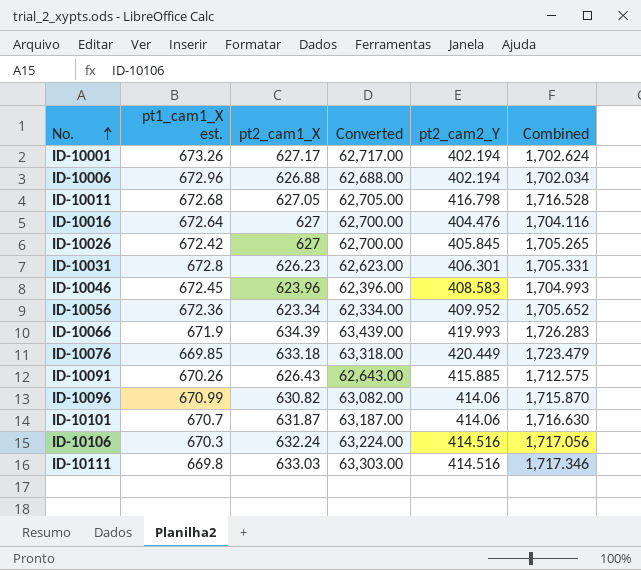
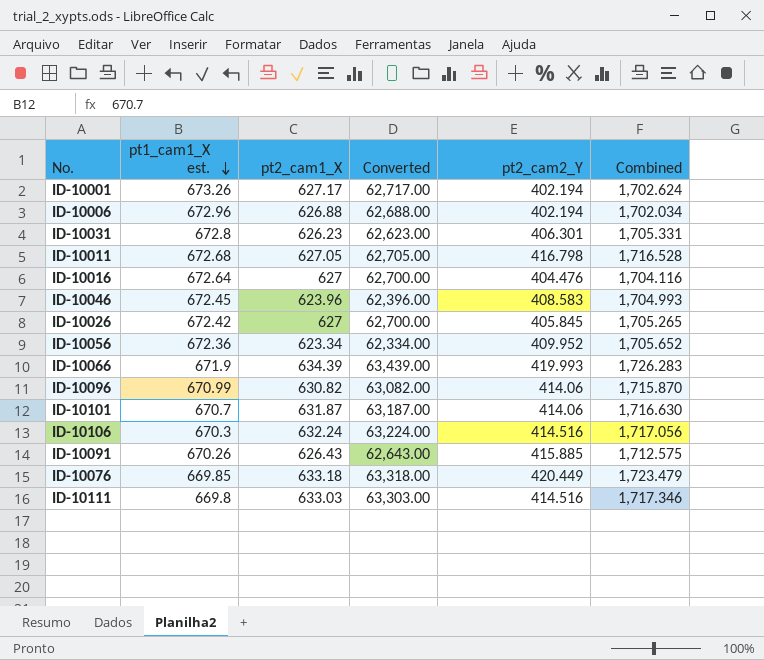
row order: No. ascending -> pt1_cam1_X est. descending

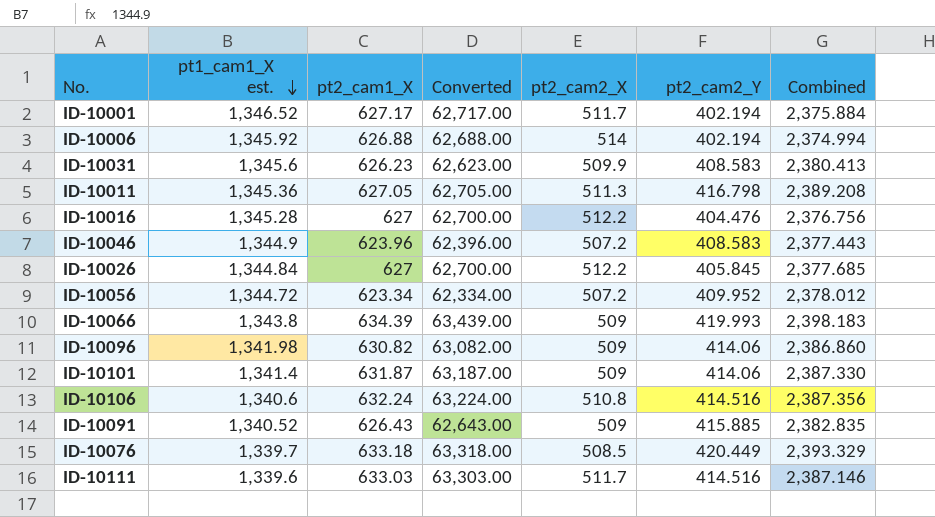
column pt2_cam2_X | position: none -> 5
ID-10001 | pt1_cam1_X est.: 673.26 -> 1,346.52
ID-10001 | Combined: 1,702.624 -> 2,375.884
ID-10006 | pt1_cam1_X est.: 672.96 -> 1,345.92
ID-10006 | Combined: 1,702.034 -> 2,374.994
ID-10031 | pt1_cam1_X est.: 672.8 -> 1,345.6
ID-10031 | pt2_cam2_Y: 406.301 -> 408.583
ID-10031 | Combined: 1,705.331 -> 2,380.413
ID-10011 | pt1_cam1_X est.: 672.68 -> 1,345.36
ID-10011 | Combined: 1,716.528 -> 2,389.208
ID-10016 | pt1_cam1_X est.: 672.64 -> 1,345.28
ID-10016 | Combined: 1,704.116 -> 2,376.756
ID-10046 | pt1_cam1_X est.: 672.45 -> 1,344.9
ID-10046 | Combined: 1,704.993 -> 2,377.443
ID-10026 | pt1_cam1_X est.: 672.42 -> 1,344.84
ID-10026 | Combined: 1,705.265 -> 2,377.685
ID-10056 | pt1_cam1_X est.: 672.36 -> 1,344.72
ID-10056 | Combined: 1,705.652 -> 2,378.012
ID-10066 | pt1_cam1_X est.: 671.9 -> 1,343.8
ID-10066 | Combined: 1,726.283 -> 2,398.183
ID-10096 | pt1_cam1_X est.: 670.99 -> 1,341.98
ID-10096 | Combined: 1,715.870 -> 2,386.860
ID-10101 | pt1_cam1_X est.: 670.7 -> 1,341.4
ID-10101 | Combined: 1,716.630 -> 2,387.330
ID-10106 | pt1_cam1_X est.: 670.3 -> 1,340.6
ID-10106 | Combined: 1,717.056 -> 2,387.356
ID-10091 | pt1_cam1_X est.: 670.26 -> 1,340.52
ID-10091 | Combined: 1,712.575 -> 2,382.835
ID-10076 | pt1_cam1_X est.: 669.85 -> 1,339.7
ID-10076 | Combined: 1,723.479 -> 2,393.329
ID-10111 | pt1_cam1_X est.: 669.8 -> 1,339.6
ID-10111 | Combined: 1,717.346 -> 2,387.146

